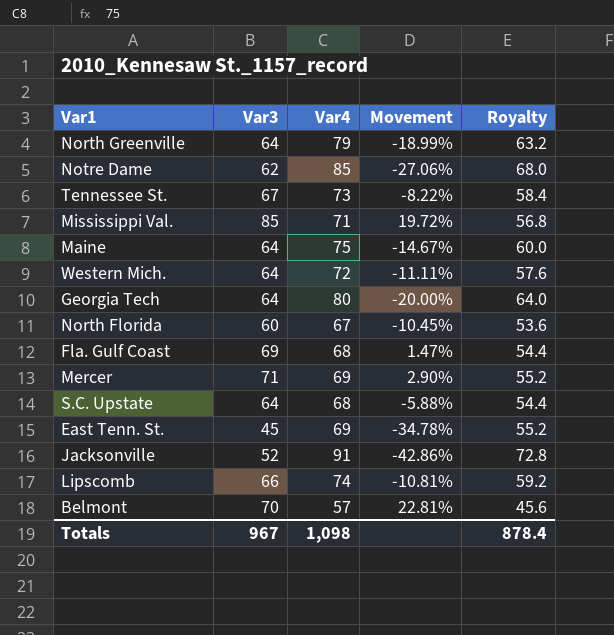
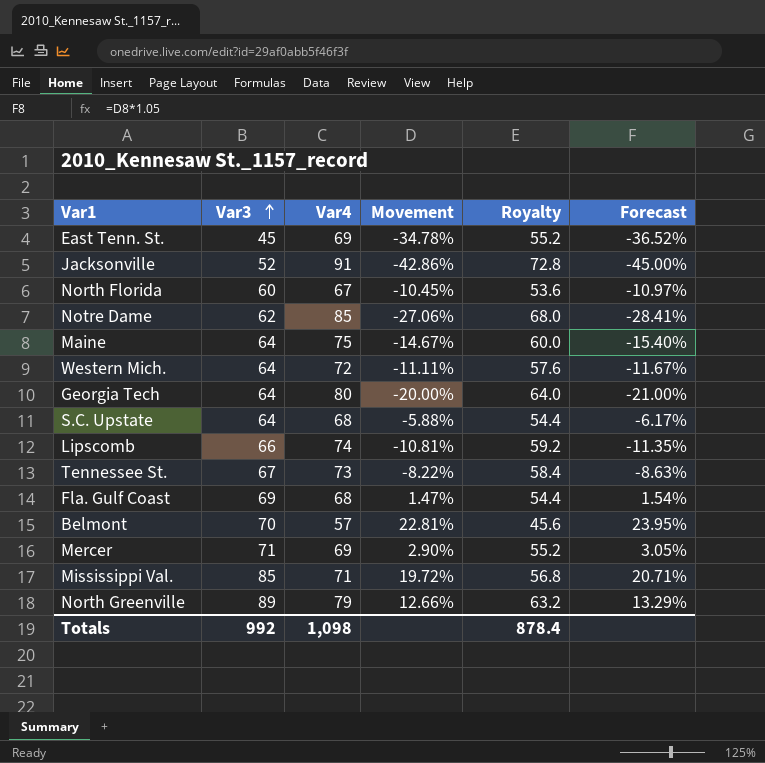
row order: none -> Var3 ascending
column Forecast | formula: none -> [Movement] * 1.05
North Greenville | Var3: 64 -> 89
North Greenville | Movement: -18.99% -> 12.66%
Totals | Var3: 967 -> 992

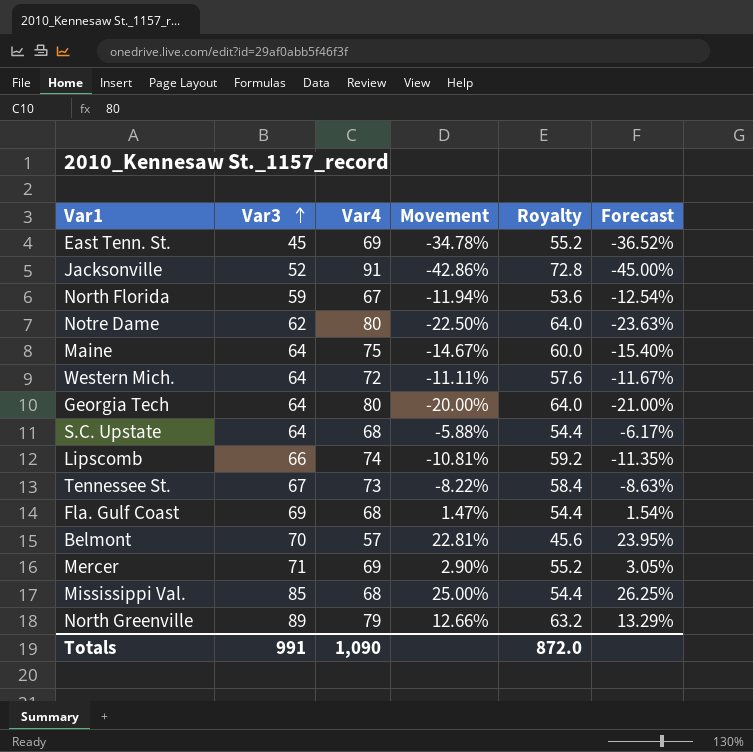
North Florida | Var3: 60 -> 59
North Florida | Movement: -10.45% -> -11.94%
North Florida | Forecast: -10.97% -> -12.54%
Notre Dame | Var4: 85 -> 80
Notre Dame | Movement: -27.06% -> -22.50%
Notre Dame | Royalty: 68.0 -> 64.0
Notre Dame | Forecast: -28.41% -> -23.63%
Mississippi Val. | Var4: 71 -> 68
Mississippi Val. | Movement: 19.72% -> 25.00%
Mississippi Val. | Royalty: 56.8 -> 54.4
Mississippi Val. | Forecast: 20.71% -> 26.25%
Totals | Var3: 992 -> 991
Totals | Var4: 1,098 -> 1,090
Totals | Royalty: 878.4 -> 872.0

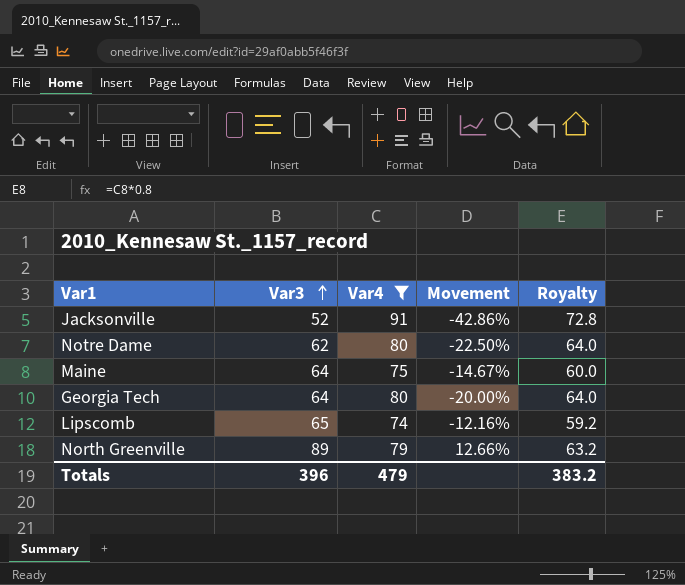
filter: none -> Var4 >= 74
column Forecast | formula: [Movement] * 1.05 -> none
Lipscomb | Var3: 66 -> 65
Lipscomb | Movement: -10.81% -> -12.16%
Totals | Var3: 991 -> 396
Totals | Var4: 1,090 -> 479
Totals | Royalty: 872.0 -> 383.2

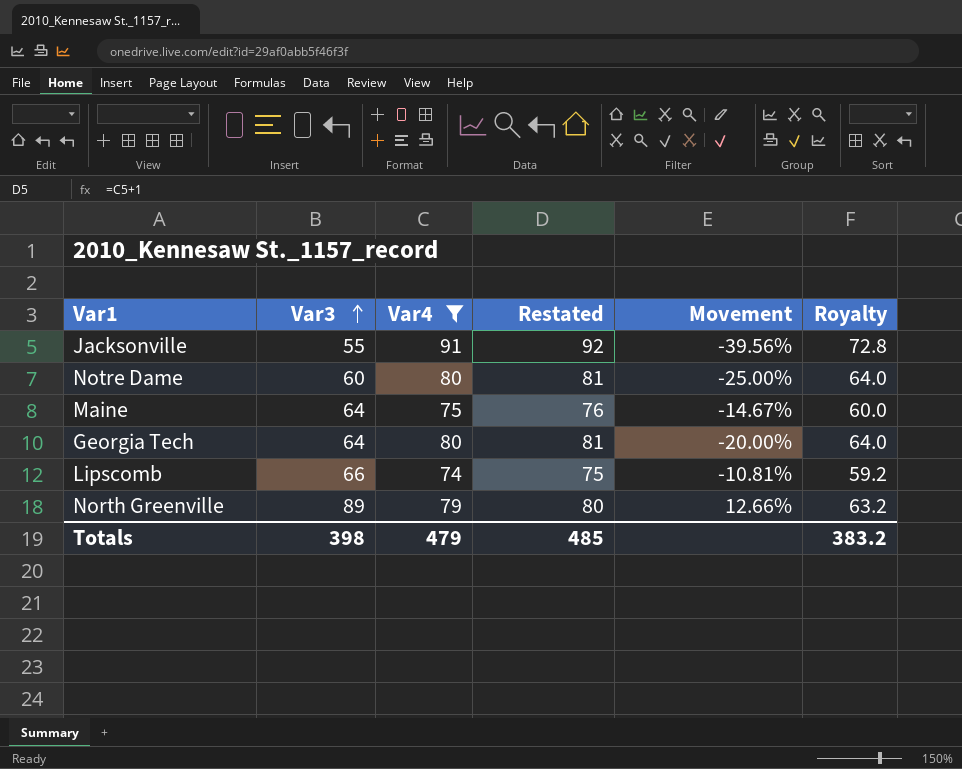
column Restated | formula: none -> [Var4] + 1
Jacksonville | Var3: 52 -> 55
Jacksonville | Movement: -42.86% -> -39.56%
Notre Dame | Var3: 62 -> 60
Notre Dame | Movement: -22.50% -> -25.00%
Lipscomb | Var3: 65 -> 66
Lipscomb | Movement: -12.16% -> -10.81%
Totals | Var3: 396 -> 398

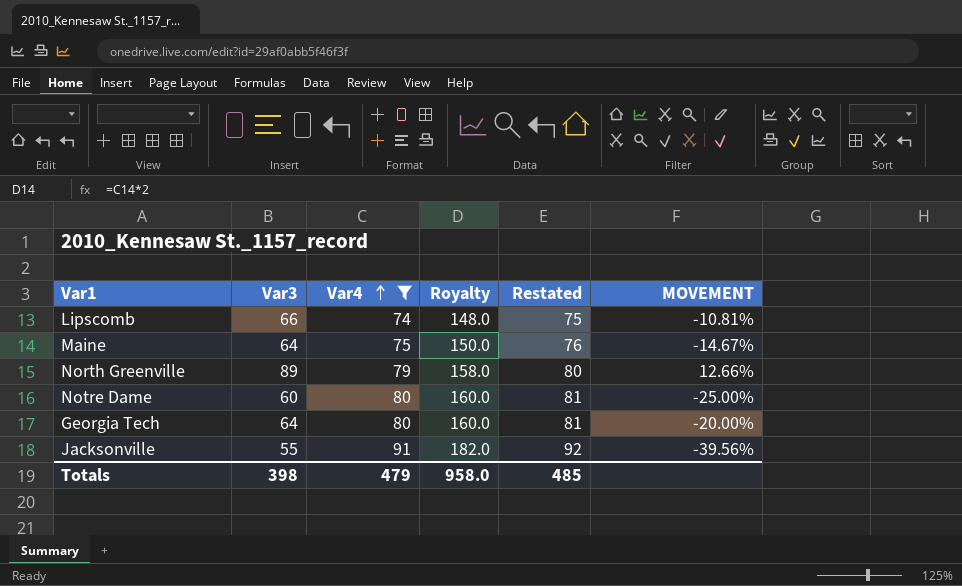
row order: Var3 ascending -> Var4 ascending
column Royalty | formula: [Var4] * 0.8 -> [Var4] * 2
column Royalty | position: 6 -> 4
column name: Movement -> MOVEMENT
Totals | Royalty: 383.2 -> 958.0

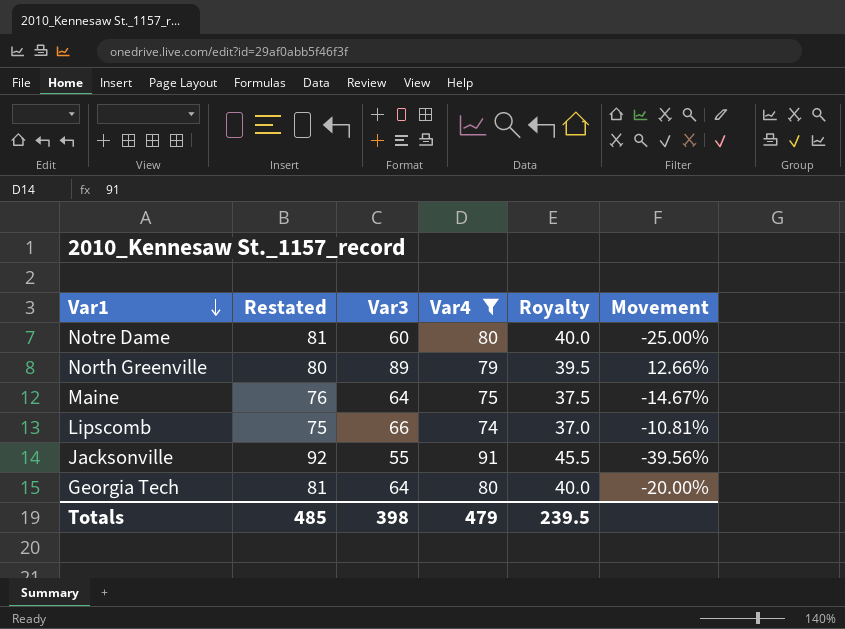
row order: Var4 ascending -> Var1 descending
column Restated | position: 5 -> 2
column Royalty | formula: [Var4] * 2 -> [Var4] * 0.5
column name: MOVEMENT -> Movement
Totals | Royalty: 958.0 -> 239.5

